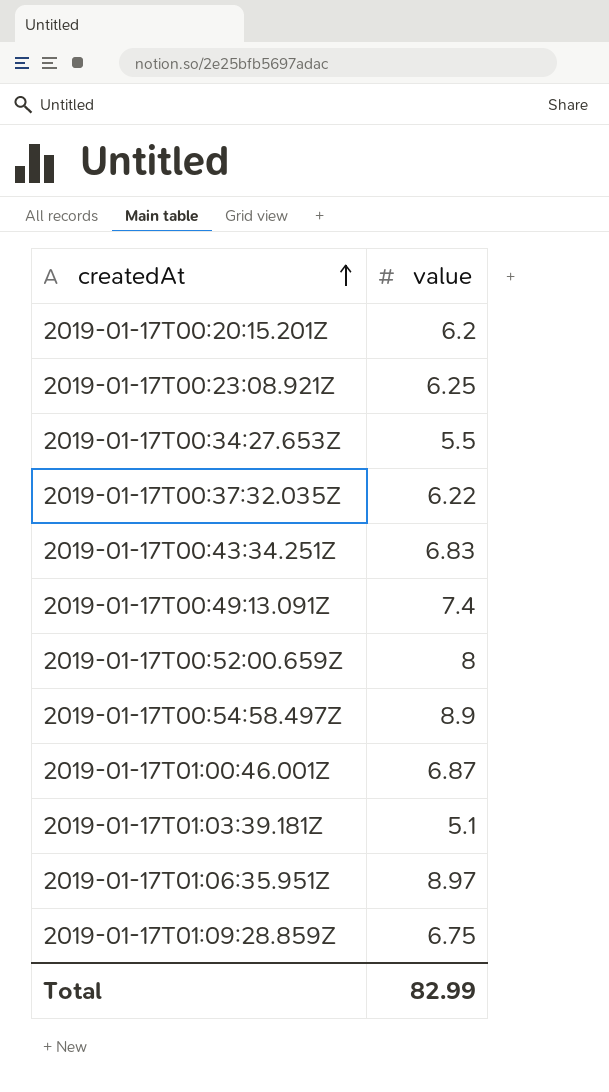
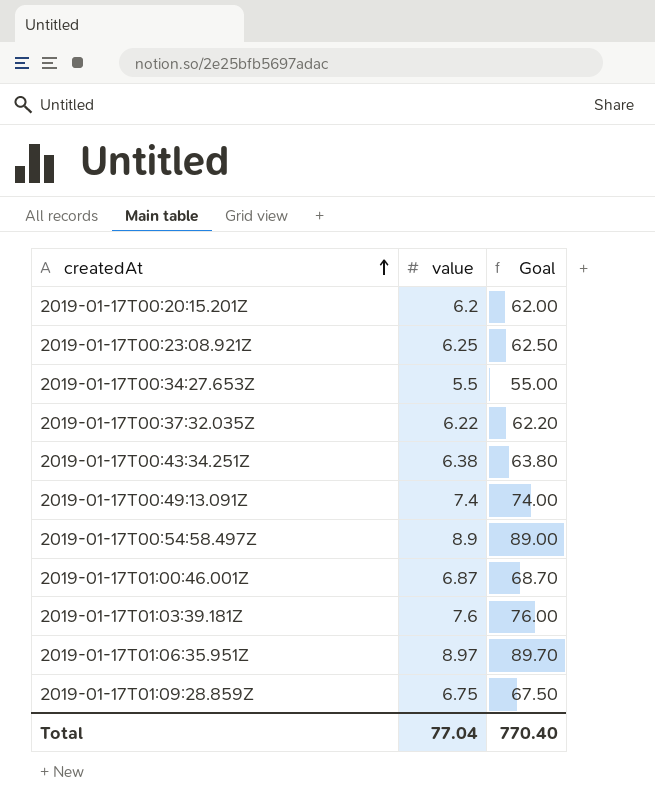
column Goal | formula: none -> [value] * 10
row 2019-01-17T00:52:00.659Z: 8 -> none
2019-01-17T00:43:34.251Z | value: 6.83 -> 6.38
2019-01-17T01:03:39.181Z | value: 5.1 -> 7.6
Total | value: 82.99 -> 77.04

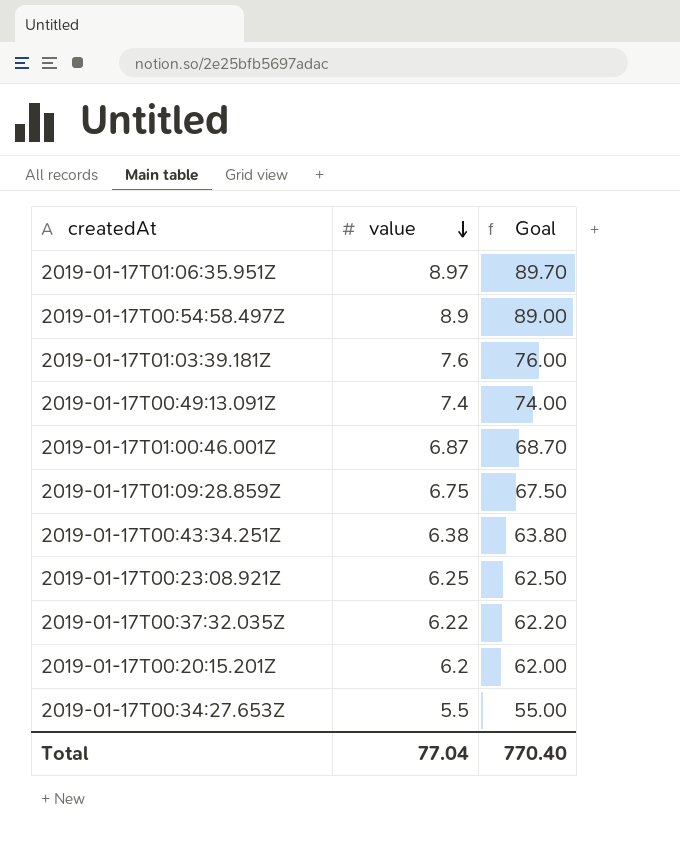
row order: createdAt ascending -> value descending

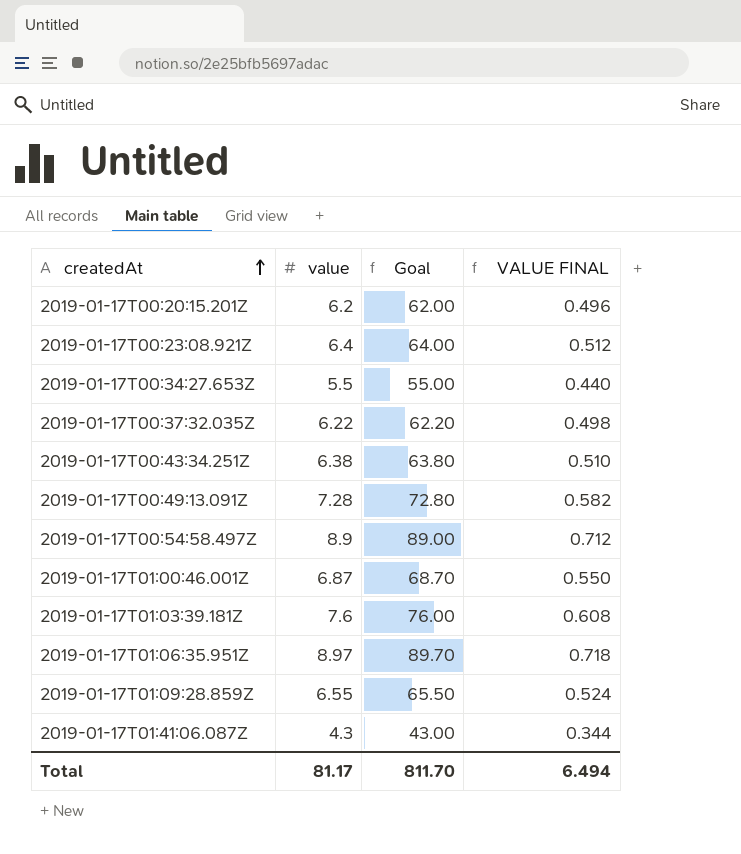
row order: value descending -> createdAt ascending
column VALUE FINAL | formula: none -> [value] * 0.08
2019-01-17T00:23:08.921Z | value: 6.25 -> 6.4
2019-01-17T00:23:08.921Z | Goal: 62.50 -> 64.00
2019-01-17T00:49:13.091Z | value: 7.4 -> 7.28
2019-01-17T00:49:13.091Z | Goal: 74.00 -> 72.80
2019-01-17T01:09:28.859Z | value: 6.75 -> 6.55
2019-01-17T01:09:28.859Z | Goal: 67.50 -> 65.50
row 2019-01-17T01:41:06.087Z: none -> 4.3 | 43.00 | 0.344
Total | value: 77.04 -> 81.17
Total | Goal: 770.40 -> 811.70

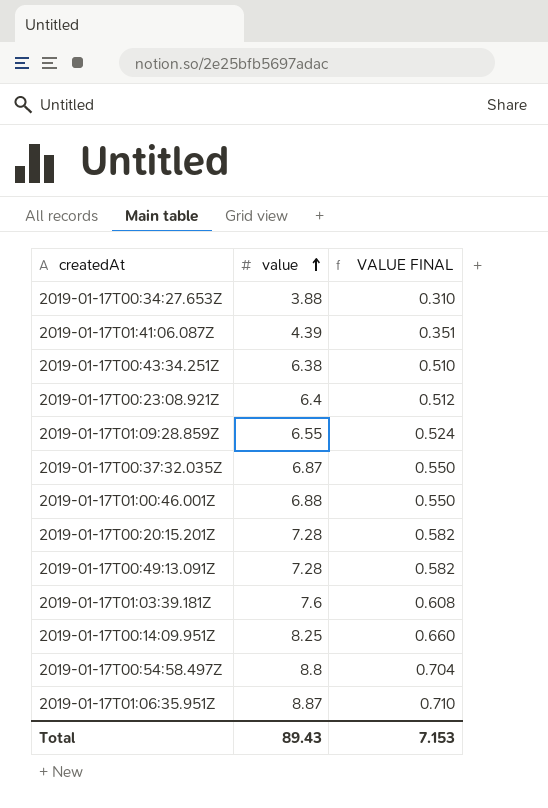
row order: createdAt ascending -> value ascending
column Goal | formula: [value] * 10 -> none
2019-01-17T00:34:27.653Z | value: 5.5 -> 3.88
2019-01-17T00:34:27.653Z | VALUE FINAL: 0.440 -> 0.310
2019-01-17T01:41:06.087Z | value: 4.3 -> 4.39
2019-01-17T01:41:06.087Z | VALUE FINAL: 0.344 -> 0.351
2019-01-17T00:37:32.035Z | value: 6.22 -> 6.87
2019-01-17T00:37:32.035Z | VALUE FINAL: 0.498 -> 0.550
2019-01-17T01:00:46.001Z | value: 6.87 -> 6.88
2019-01-17T00:20:15.201Z | value: 6.2 -> 7.28
2019-01-17T00:20:15.201Z | VALUE FINAL: 0.496 -> 0.582
row 2019-01-17T00:14:09.951Z: none -> 8.25 | 0.660
2019-01-17T00:54:58.497Z | value: 8.9 -> 8.8
2019-01-17T00:54:58.497Z | VALUE FINAL: 0.712 -> 0.704
2019-01-17T01:06:35.951Z | value: 8.97 -> 8.87
2019-01-17T01:06:35.951Z | VALUE FINAL: 0.718 -> 0.710
Total | value: 81.17 -> 89.43
Total | VALUE FINAL: 6.494 -> 7.153

